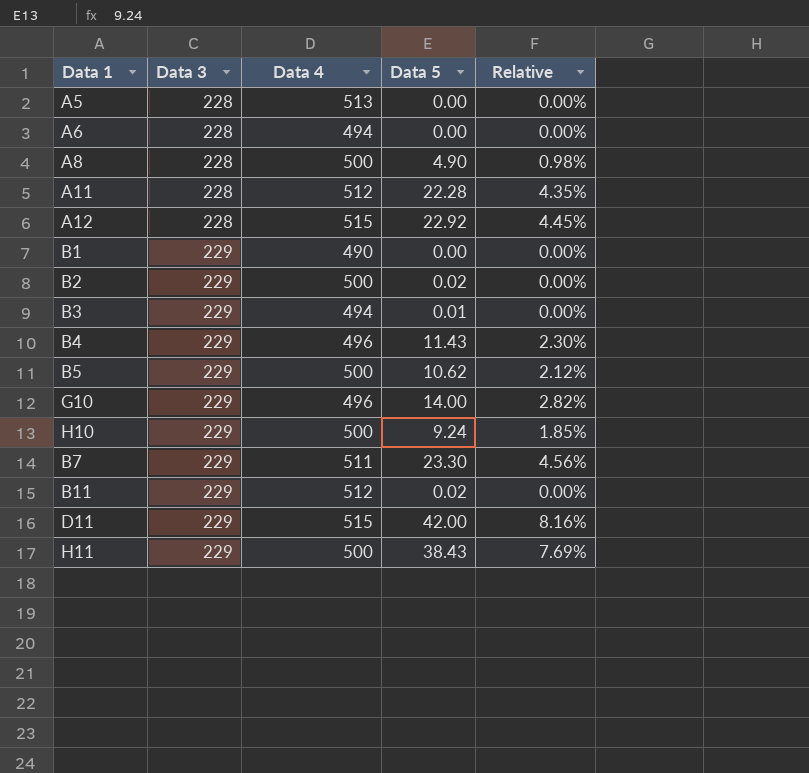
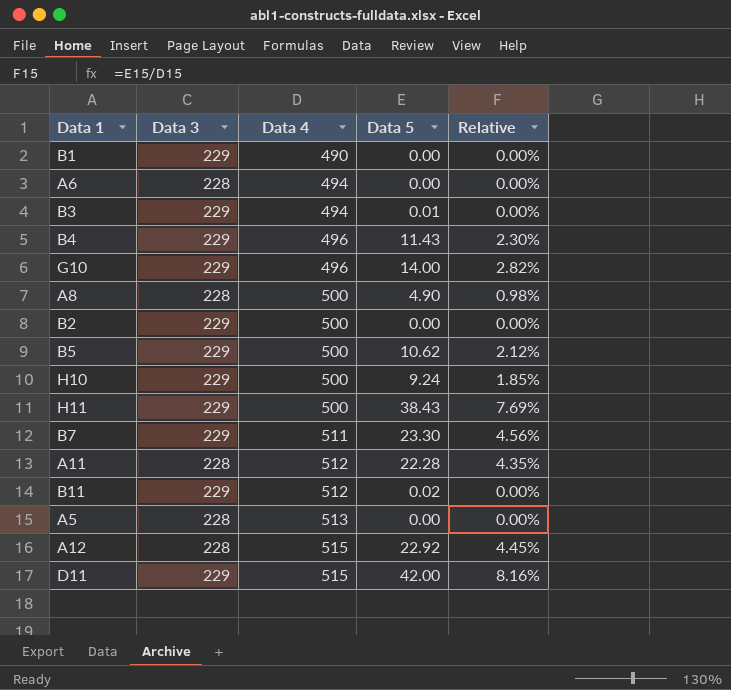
row order: Data 3 ascending -> Data 4 ascending
B2 | Data 5: 0.02 -> 0.00

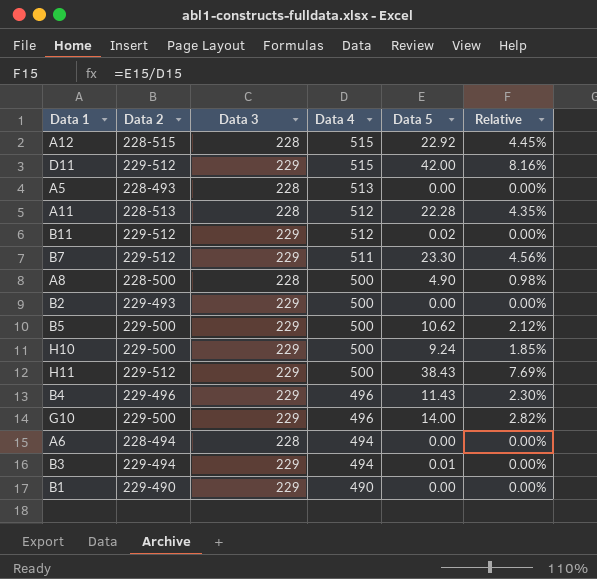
row order: Data 4 ascending -> Data 4 descending
column Data 2 | position: none -> 2

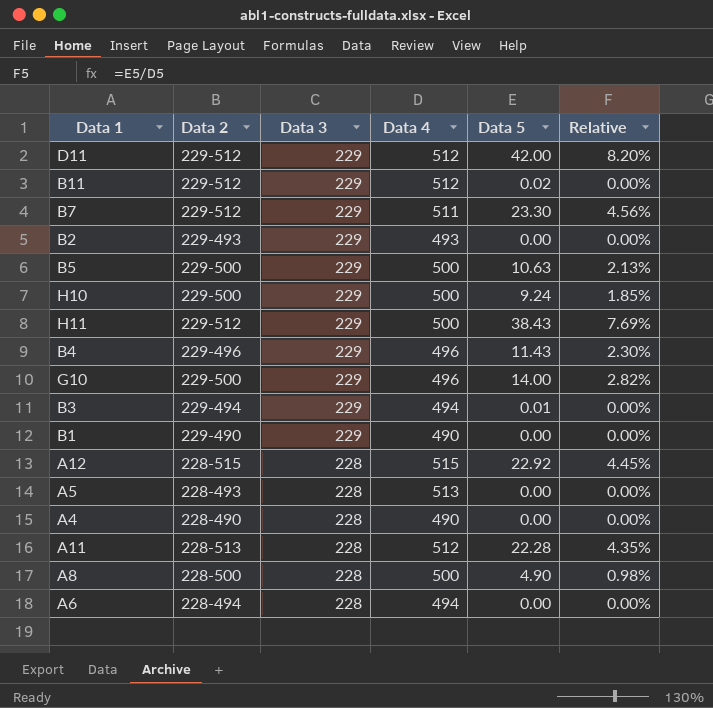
row order: Data 4 descending -> Data 3 descending
D11 | Data 4: 515 -> 512
D11 | Relative: 8.16% -> 8.20%
B2 | Data 4: 500 -> 493
B5 | Data 5: 10.62 -> 10.63
B5 | Relative: 2.12% -> 2.13%
row A4: none -> 228-490 | 228 | 490 | 0.00 | 0.00%

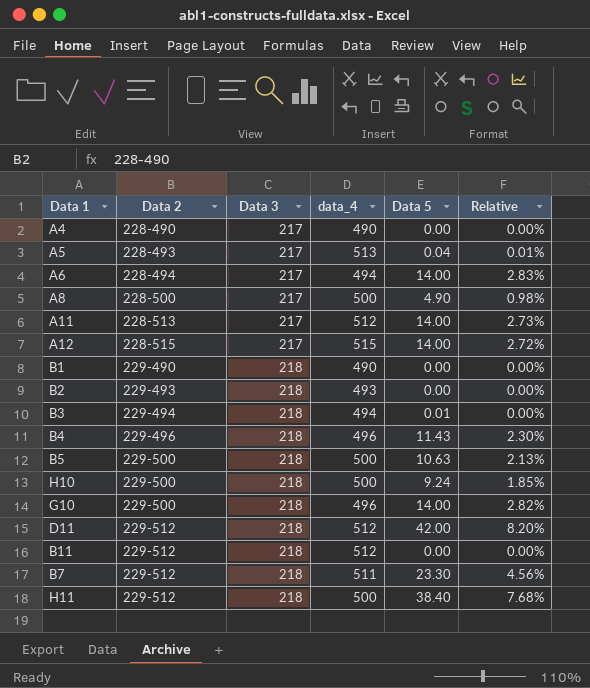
row order: Data 3 descending -> Data 2 ascending
column name: Data 4 -> data_4
A4 | Data 3: 228 -> 217
A5 | Data 3: 228 -> 217
A5 | Data 5: 0.00 -> 0.04
A5 | Relative: 0.00% -> 0.01%
A6 | Data 3: 228 -> 217
A6 | Data 5: 0.00 -> 14.00
A6 | Relative: 0.00% -> 2.83%
A8 | Data 3: 228 -> 217
A11 | Data 3: 228 -> 217
A11 | Data 5: 22.28 -> 14.00
A11 | Relative: 4.35% -> 2.73%
A12 | Data 3: 228 -> 217
A12 | Data 5: 22.92 -> 14.00
A12 | Relative: 4.45% -> 2.72%
B1 | Data 3: 229 -> 218
B2 | Data 3: 229 -> 218
B3 | Data 3: 229 -> 218
B4 | Data 3: 229 -> 218
B5 | Data 3: 229 -> 218
H10 | Data 3: 229 -> 218
G10 | Data 3: 229 -> 218
D11 | Data 3: 229 -> 218
B11 | Data 3: 229 -> 218
B11 | Data 5: 0.02 -> 0.00
B7 | Data 3: 229 -> 218
H11 | Data 3: 229 -> 218
H11 | Data 5: 38.43 -> 38.40
H11 | Relative: 7.69% -> 7.68%

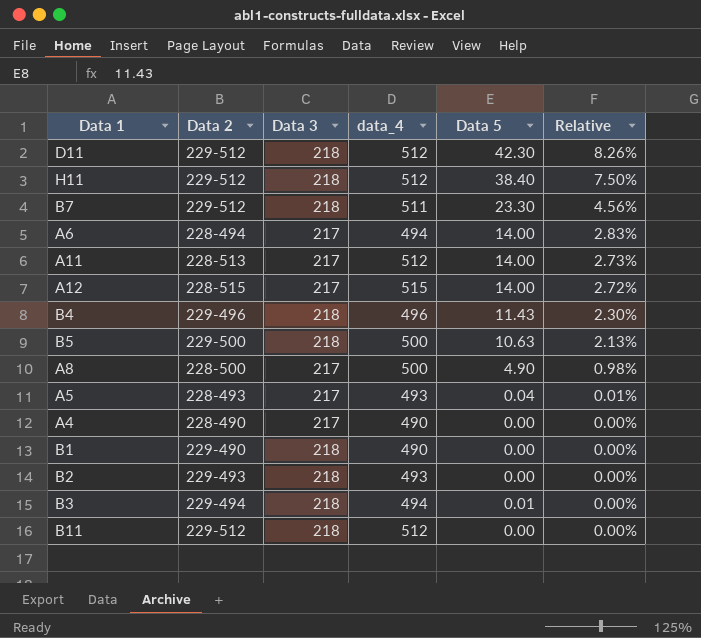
row order: Data 2 ascending -> Relative descending
row H10: 229-500 | 218 | 500 | 9.24 | 1.85% -> none
row G10: 229-500 | 218 | 496 | 14.00 | 2.82% -> none
D11 | Data 5: 42.00 -> 42.30
D11 | Relative: 8.20% -> 8.26%
H11 | data_4: 500 -> 512
H11 | Relative: 7.68% -> 7.50%
A5 | data_4: 513 -> 493

